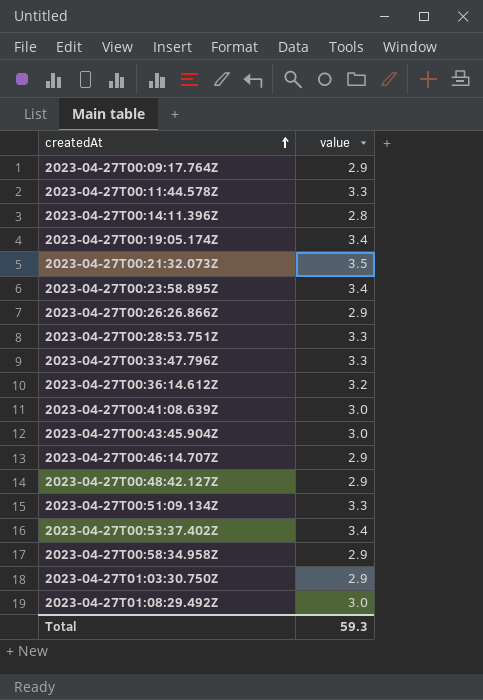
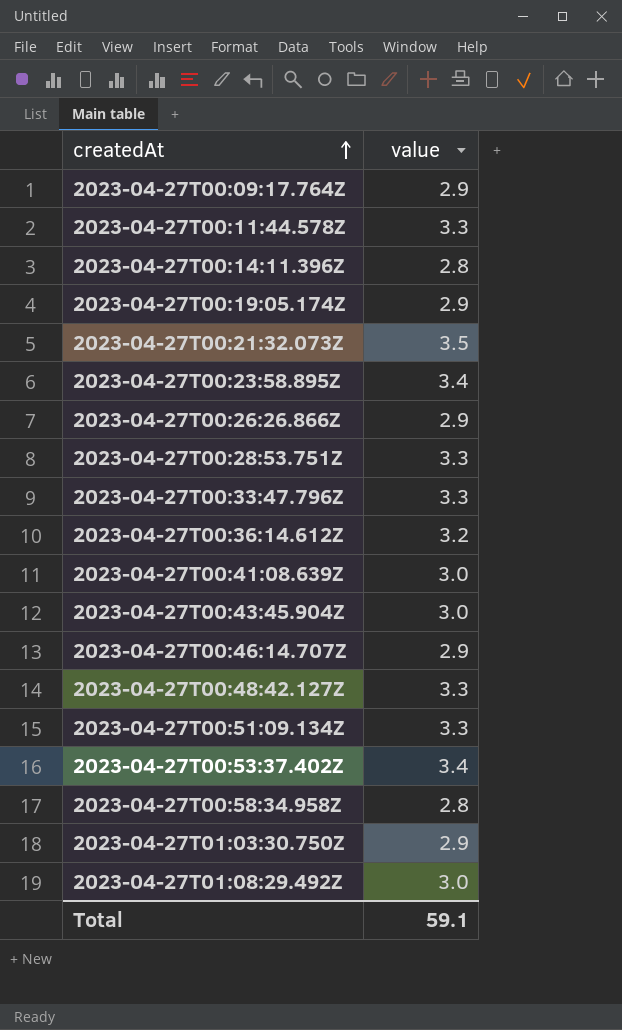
2023-04-27T00:19:05.174Z | value: 3.4 -> 2.9
2023-04-27T00:48:42.127Z | value: 2.9 -> 3.3
2023-04-27T00:58:34.958Z | value: 2.9 -> 2.8
Total | value: 59.3 -> 59.1

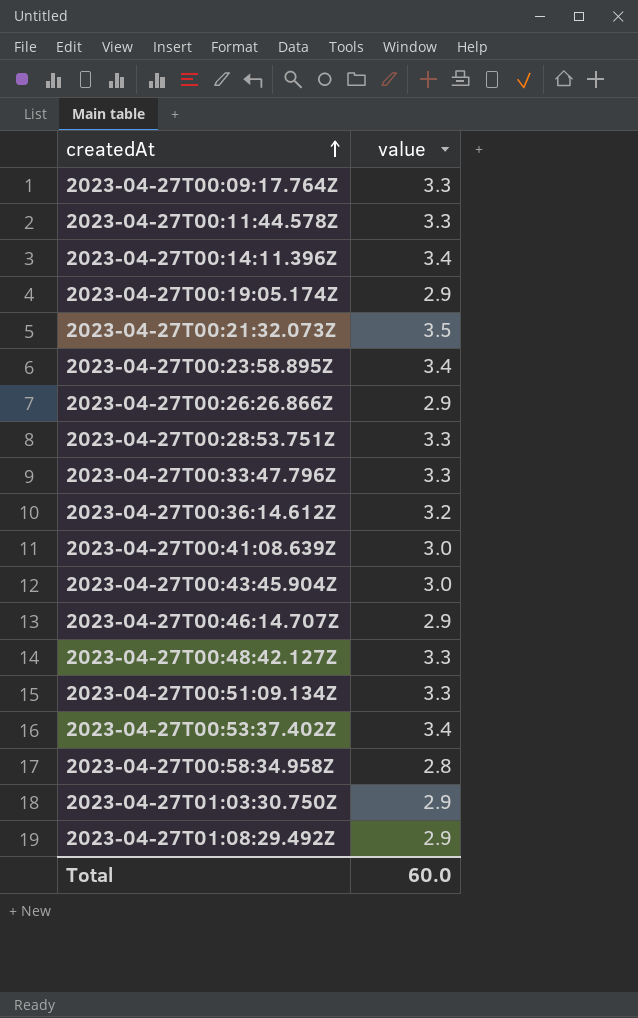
2023-04-27T00:09:17.764Z | value: 2.9 -> 3.3
2023-04-27T00:14:11.396Z | value: 2.8 -> 3.4
2023-04-27T01:08:29.492Z | value: 3.0 -> 2.9
Total | value: 59.1 -> 60.0

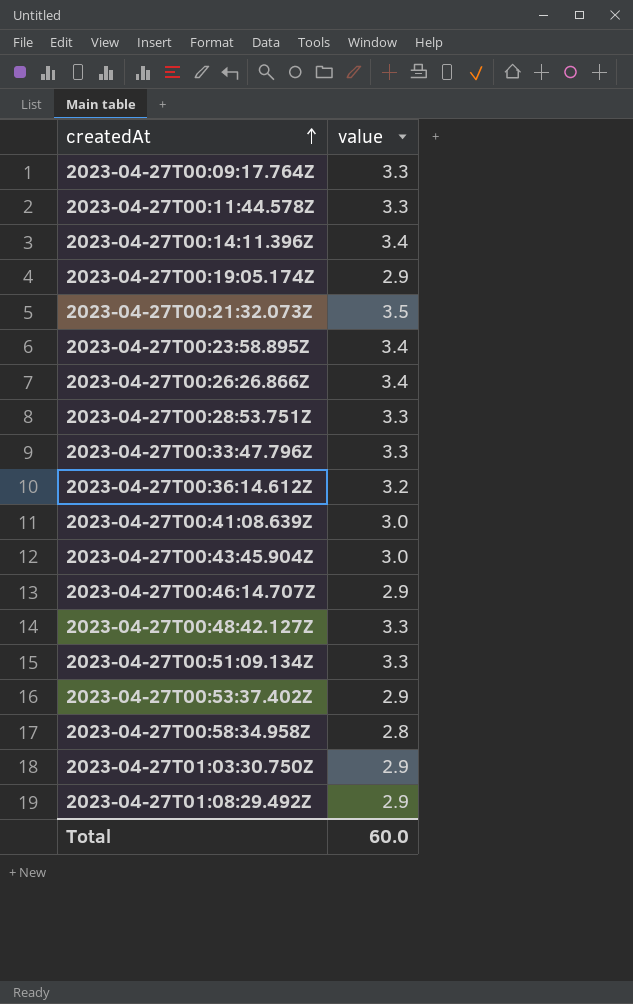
2023-04-27T00:26:26.866Z | value: 2.9 -> 3.4
2023-04-27T00:53:37.402Z | value: 3.4 -> 2.9

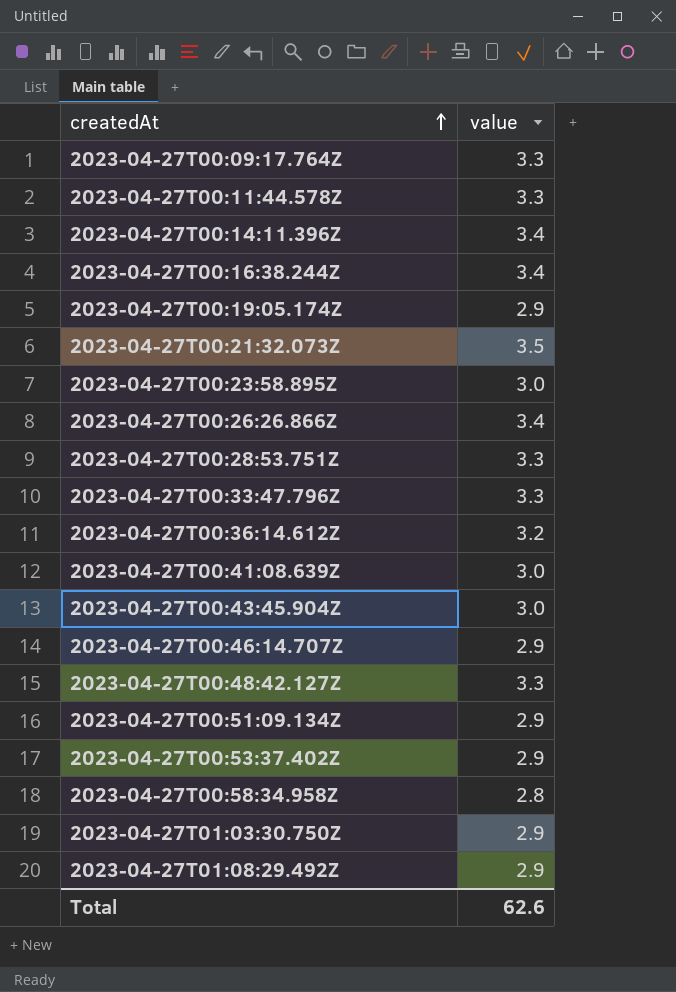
row 2023-04-27T00:16:38.244Z: none -> 3.4
2023-04-27T00:23:58.895Z | value: 3.4 -> 3.0
2023-04-27T00:51:09.134Z | value: 3.3 -> 2.9
Total | value: 60.0 -> 62.6

